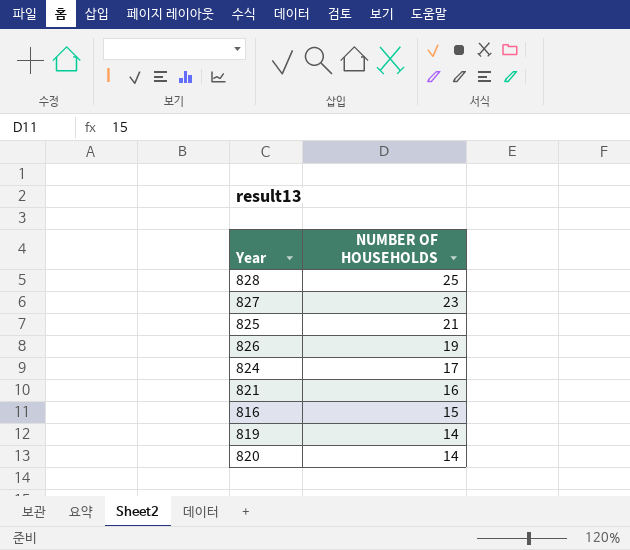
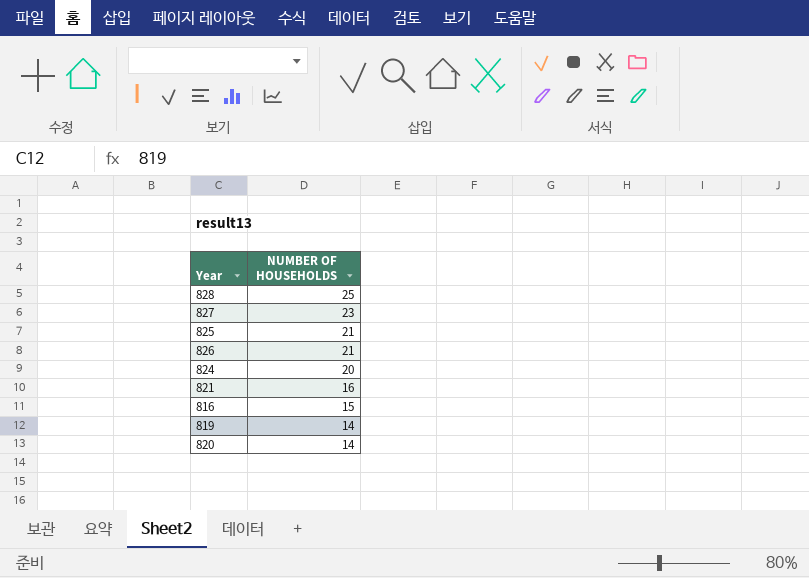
826 | NUMBER OF HOUSEHOLDS: 19 -> 21
824 | NUMBER OF HOUSEHOLDS: 17 -> 20

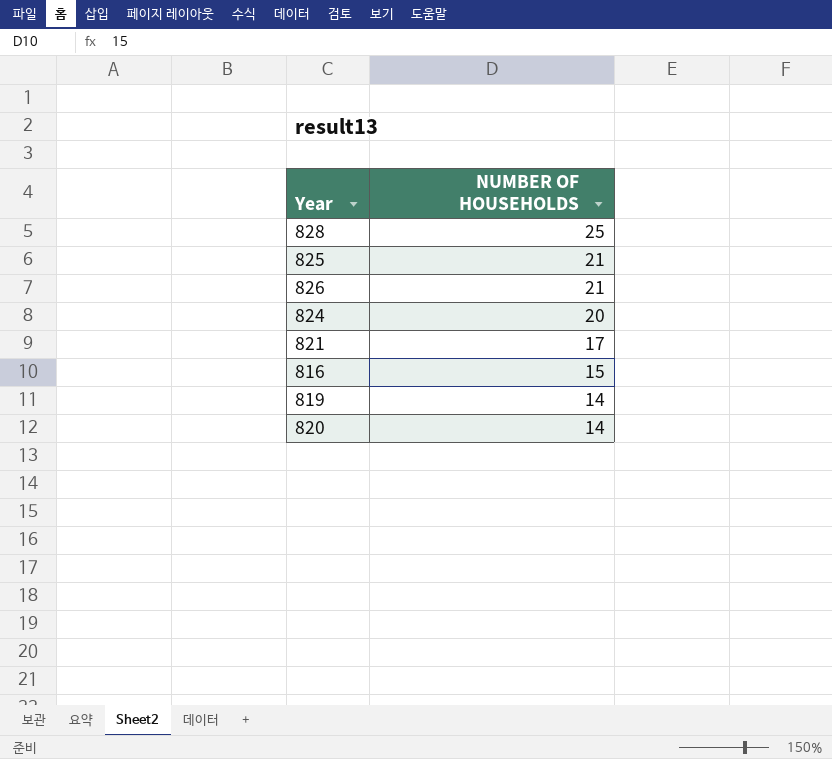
row 827: 23 -> none
821 | NUMBER OF HOUSEHOLDS: 16 -> 17

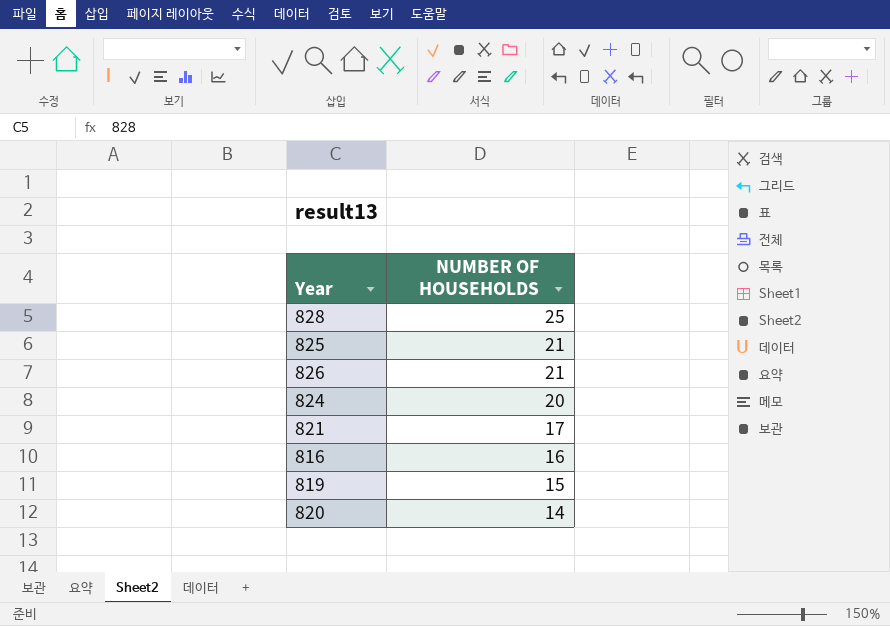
816 | NUMBER OF HOUSEHOLDS: 15 -> 16
819 | NUMBER OF HOUSEHOLDS: 14 -> 15

